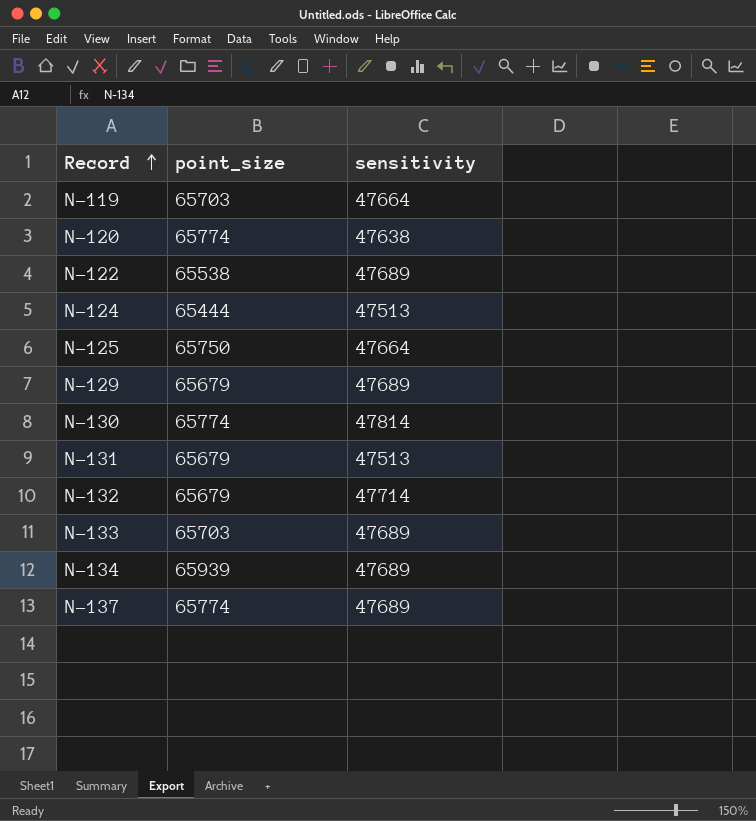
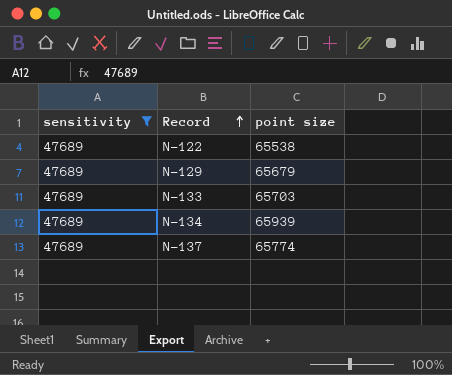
filter: none -> sensitivity = 47689
column sensitivity | position: 3 -> 1
column name: point_size -> point size

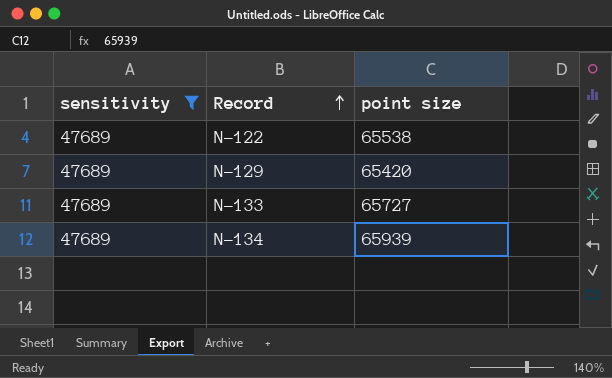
row N-137: 47689 | 65774 -> none
N-129 | point size: 65679 -> 65420
N-133 | point size: 65703 -> 65727

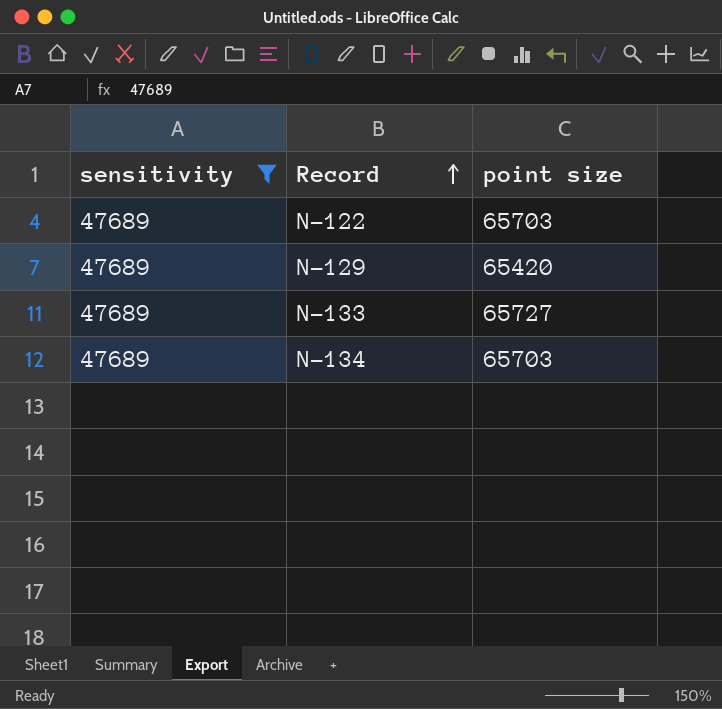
N-122 | point size: 65538 -> 65703
N-134 | point size: 65939 -> 65703

